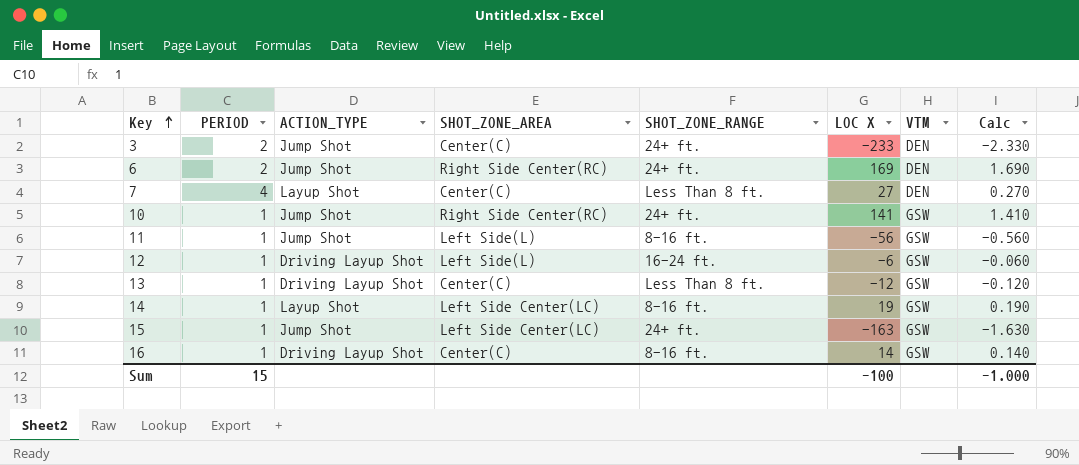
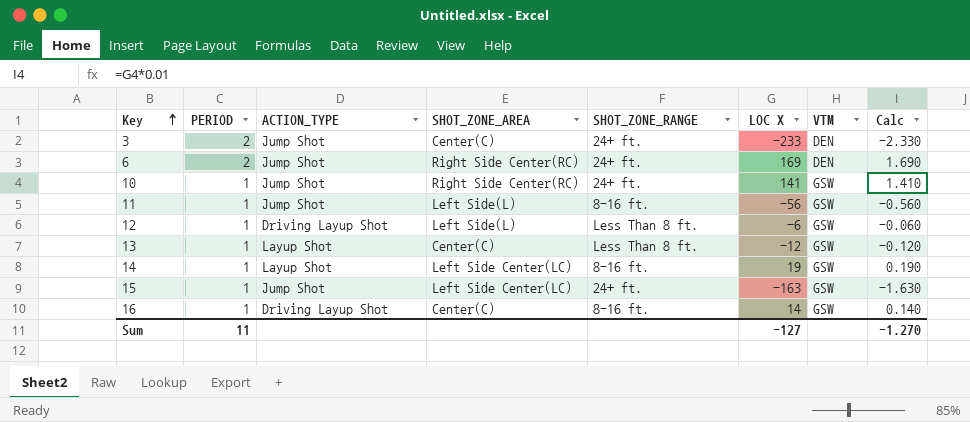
row 7: 4 | Layup Shot | Center(C) | Less Than 8 ft. | 27 | DEN | 0.270 -> none
12 | SHOT_ZONE_RANGE: 16-24 ft. -> Less Than 8 ft.
13 | ACTION_TYPE: Driving Layup Shot -> Layup Shot
Sum | PERIOD: 15 -> 11
Sum | LOC X: -100 -> -127
Sum | Calc: -1.000 -> -1.270

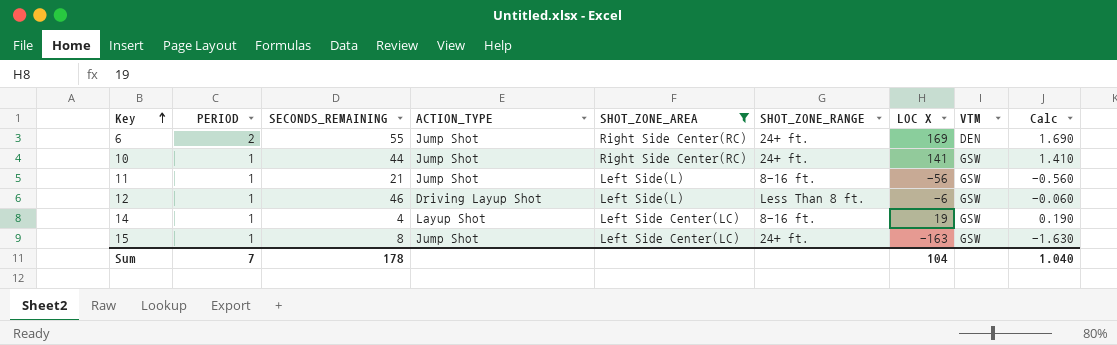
filter: none -> SHOT_ZONE_AREA != Center(C)
column SECONDS_REMAINING | position: none -> 3
Sum | PERIOD: 11 -> 7
Sum | LOC X: -127 -> 104
Sum | Calc: -1.270 -> 1.040

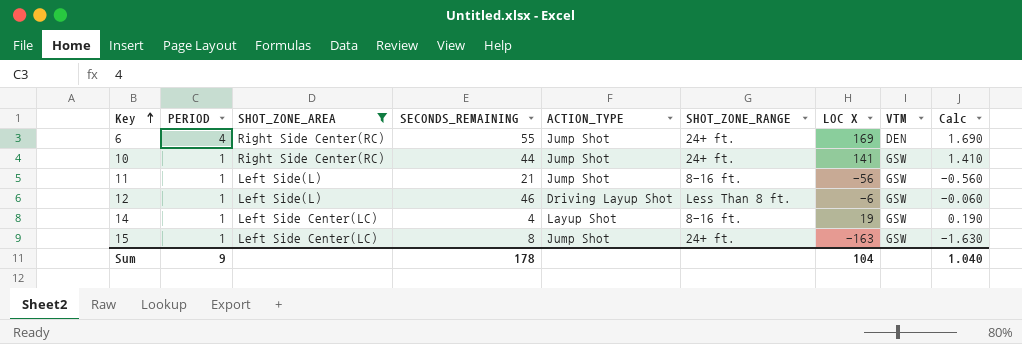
column SHOT_ZONE_AREA | position: 5 -> 3
6 | PERIOD: 2 -> 4
Sum | PERIOD: 7 -> 9

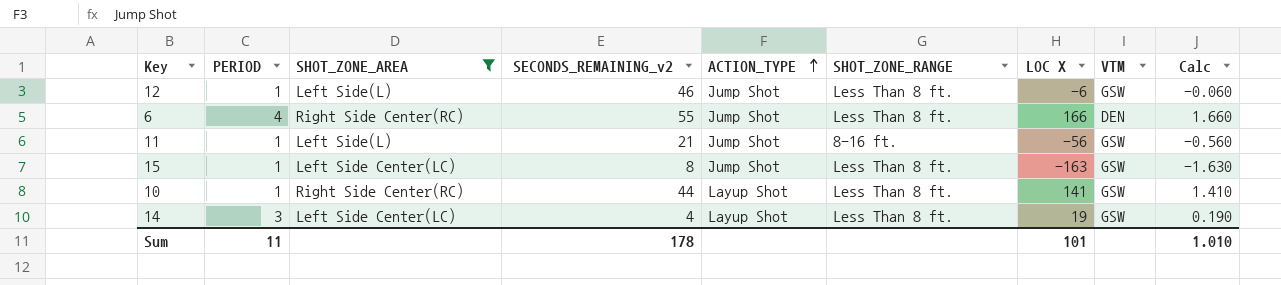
row order: Key ascending -> ACTION_TYPE ascending
column name: SECONDS_REMAINING -> SECONDS_REMAINING_v2
12 | ACTION_TYPE: Driving Layup Shot -> Jump Shot
6 | SHOT_ZONE_RANGE: 24+ ft. -> Less Than 8 ft.
6 | LOC X: 169 -> 166
6 | Calc: 1.690 -> 1.660
15 | SHOT_ZONE_RANGE: 24+ ft. -> Less Than 8 ft.
10 | ACTION_TYPE: Jump Shot -> Layup Shot
10 | SHOT_ZONE_RANGE: 24+ ft. -> Less Than 8 ft.
14 | PERIOD: 1 -> 3
14 | SHOT_ZONE_RANGE: 8-16 ft. -> Less Than 8 ft.
Sum | PERIOD: 9 -> 11
Sum | LOC X: 104 -> 101
Sum | Calc: 1.040 -> 1.010

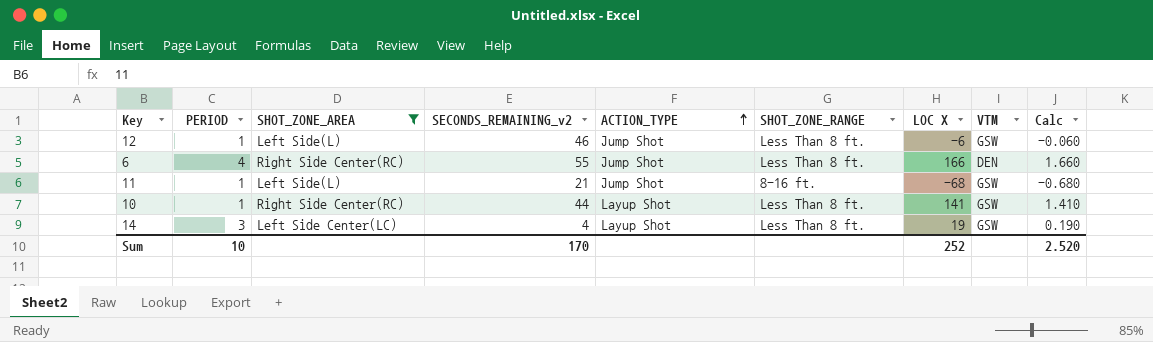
row 15: 1 | Left Side Center(LC) | 8 | Jump Shot | Less Than 8 ft. | -163 | GSW | -1.630 -> none
11 | LOC X: -56 -> -68
11 | Calc: -0.560 -> -0.680
Sum | PERIOD: 11 -> 10
Sum | SECONDS_REMAINING_v2: 178 -> 170
Sum | LOC X: 101 -> 252
Sum | Calc: 1.010 -> 2.520

